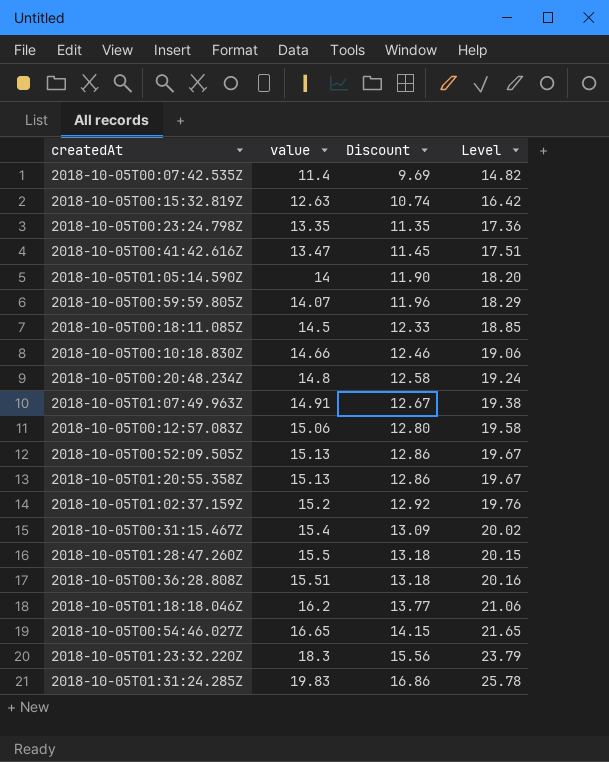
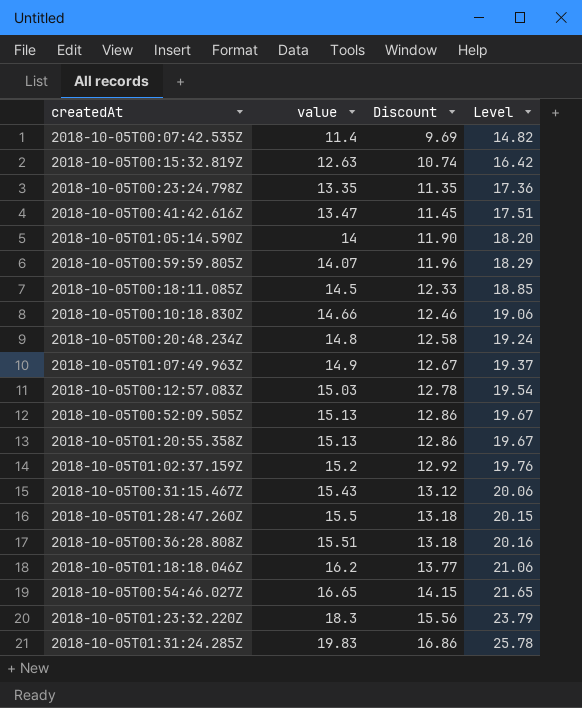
2018-10-05T01:07:49.963Z | value: 14.91 -> 14.9
2018-10-05T01:07:49.963Z | Level: 19.38 -> 19.37
2018-10-05T00:12:57.083Z | value: 15.06 -> 15.03
2018-10-05T00:12:57.083Z | Discount: 12.80 -> 12.78
2018-10-05T00:12:57.083Z | Level: 19.58 -> 19.54
2018-10-05T00:31:15.467Z | value: 15.4 -> 15.43
2018-10-05T00:31:15.467Z | Discount: 13.09 -> 13.12
2018-10-05T00:31:15.467Z | Level: 20.02 -> 20.06

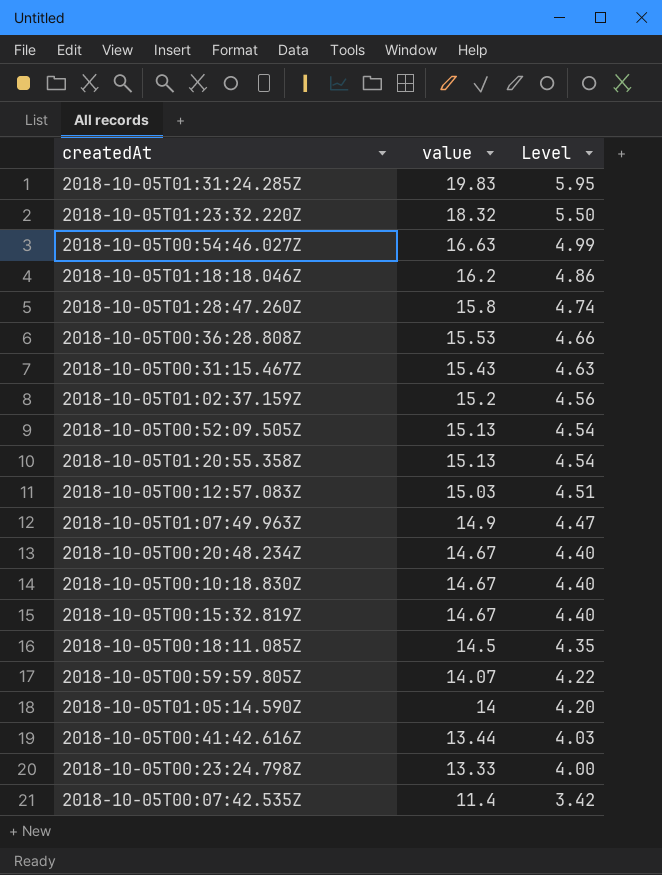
row order: value ascending -> value descending
column Discount | formula: [value] * 0.85 -> none
column Level | formula: [value] * 1.3 -> [value] * 0.3
2018-10-05T01:23:32.220Z | value: 18.3 -> 18.32
2018-10-05T00:54:46.027Z | value: 16.65 -> 16.63
2018-10-05T01:28:47.260Z | value: 15.5 -> 15.8
2018-10-05T00:36:28.808Z | value: 15.51 -> 15.53
2018-10-05T00:20:48.234Z | value: 14.8 -> 14.67
2018-10-05T00:10:18.830Z | value: 14.66 -> 14.67
2018-10-05T00:15:32.819Z | value: 12.63 -> 14.67
2018-10-05T00:41:42.616Z | value: 13.47 -> 13.44
2018-10-05T00:23:24.798Z | value: 13.35 -> 13.33

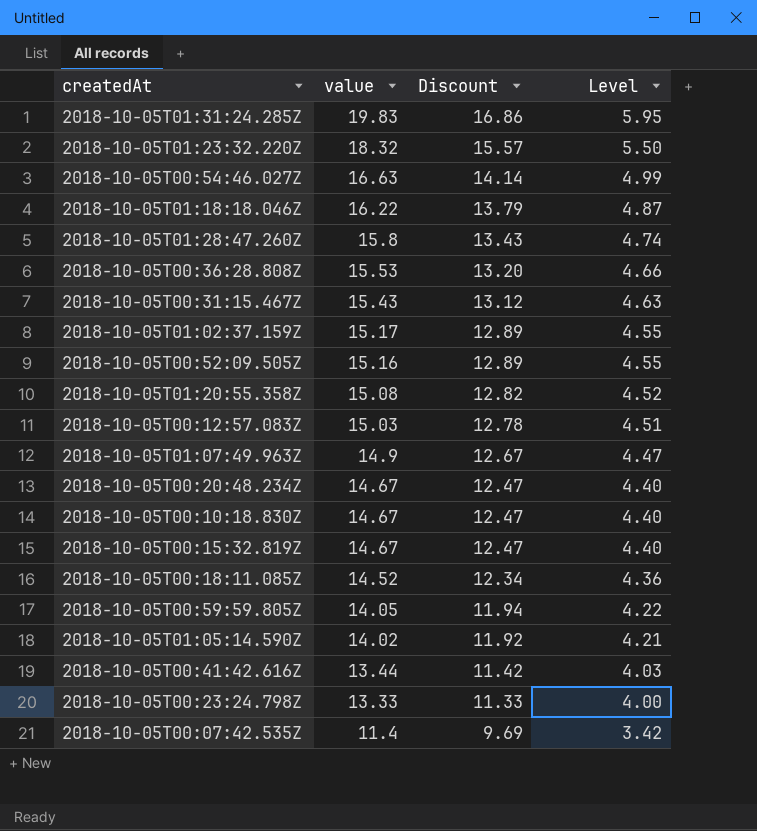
column Discount | formula: none -> [value] * 0.85
2018-10-05T01:18:18.046Z | value: 16.2 -> 16.22
2018-10-05T01:18:18.046Z | Level: 4.86 -> 4.87
2018-10-05T01:02:37.159Z | value: 15.2 -> 15.17
2018-10-05T01:02:37.159Z | Level: 4.56 -> 4.55
2018-10-05T00:52:09.505Z | value: 15.13 -> 15.16
2018-10-05T00:52:09.505Z | Level: 4.54 -> 4.55
2018-10-05T01:20:55.358Z | value: 15.13 -> 15.08
2018-10-05T01:20:55.358Z | Level: 4.54 -> 4.52
2018-10-05T00:18:11.085Z | value: 14.5 -> 14.52
2018-10-05T00:18:11.085Z | Level: 4.35 -> 4.36
2018-10-05T00:59:59.805Z | value: 14.07 -> 14.05
2018-10-05T01:05:14.590Z | value: 14 -> 14.02
2018-10-05T01:05:14.590Z | Level: 4.20 -> 4.21

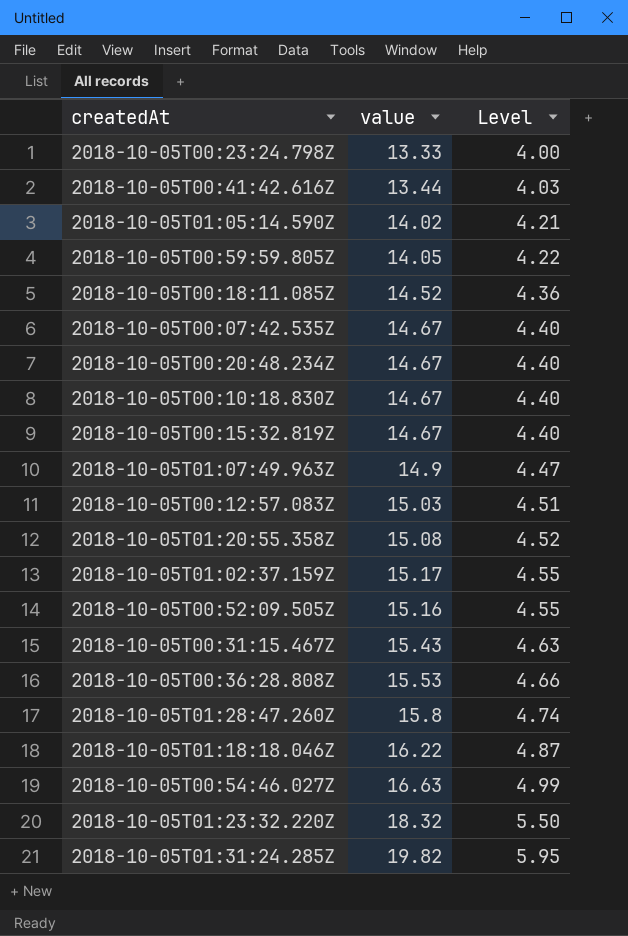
row order: value descending -> Level ascending
column Discount | formula: [value] * 0.85 -> none
2018-10-05T00:07:42.535Z | value: 11.4 -> 14.67
2018-10-05T00:07:42.535Z | Level: 3.42 -> 4.40
2018-10-05T01:31:24.285Z | value: 19.83 -> 19.82

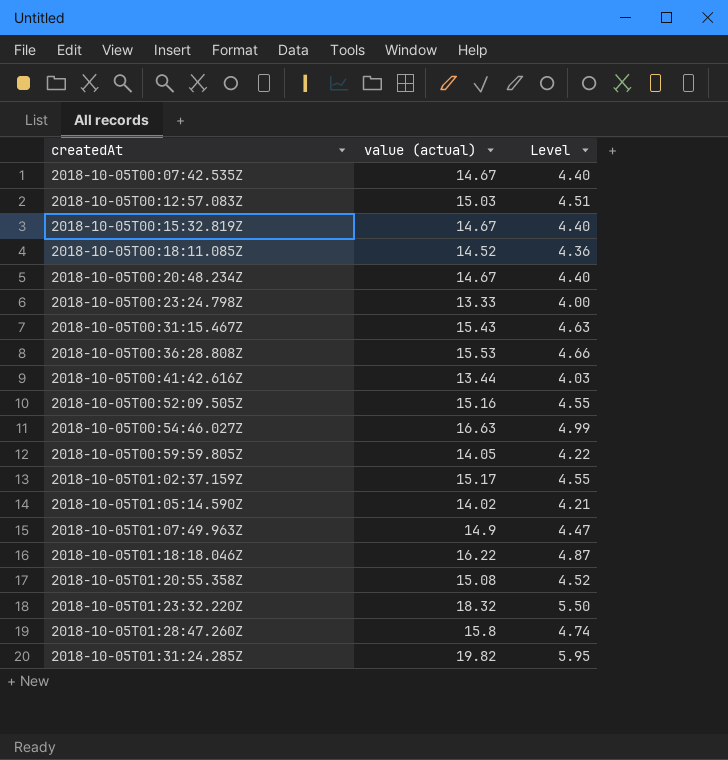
row order: Level ascending -> createdAt ascending
column name: value -> value (actual)
row 2018-10-05T00:10:18.830Z: 14.67 | 4.40 -> none

